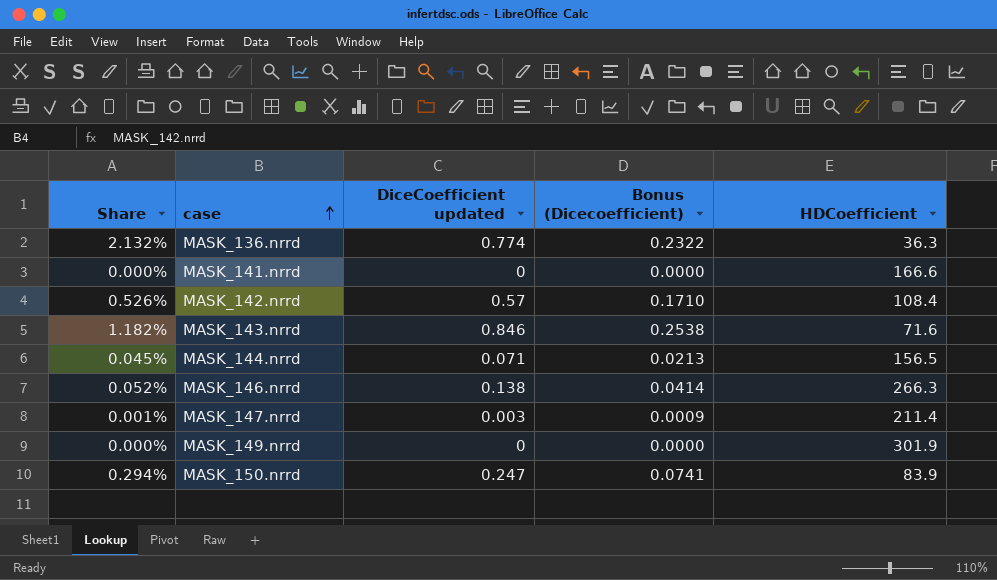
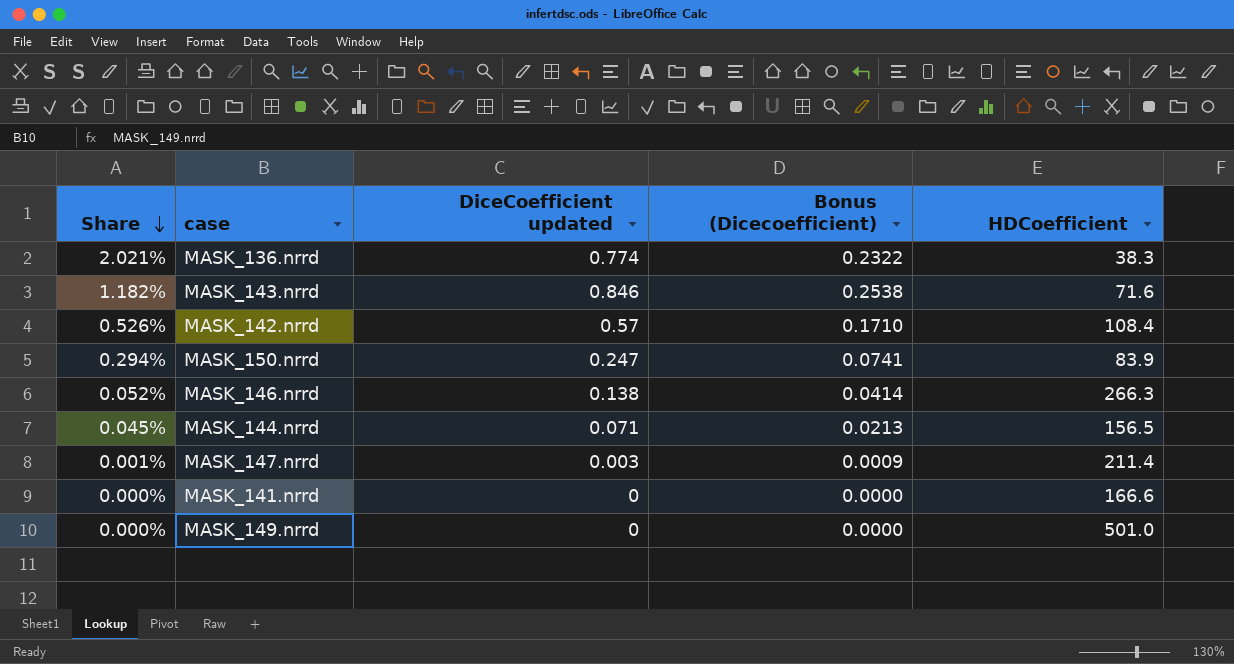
row order: case ascending -> Share descending
MASK_136.nrrd | Share: 2.132% -> 2.021%
MASK_136.nrrd | HDCoefficient: 36.3 -> 38.3
MASK_149.nrrd | HDCoefficient: 301.9 -> 501.0

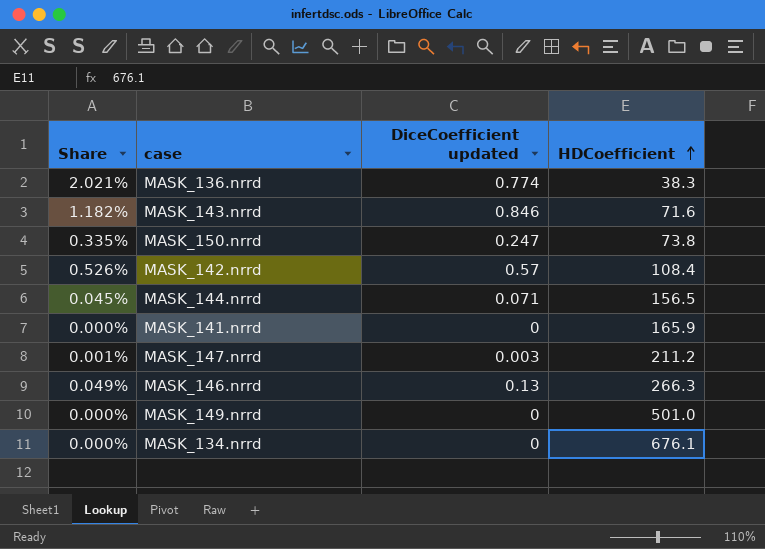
row order: Share descending -> HDCoefficient ascending
column Bonus (Dicecoefficient) | formula: [DiceCoefficient updated] * 0.3 -> none
MASK_150.nrrd | Share: 0.294% -> 0.335%
MASK_150.nrrd | HDCoefficient: 83.9 -> 73.8
MASK_141.nrrd | HDCoefficient: 166.6 -> 165.9
MASK_147.nrrd | HDCoefficient: 211.4 -> 211.2
MASK_146.nrrd | Share: 0.052% -> 0.049%
MASK_146.nrrd | DiceCoefficient updated: 0.138 -> 0.13
row MASK_134.nrrd: none -> 0.000% | 0 | 676.1

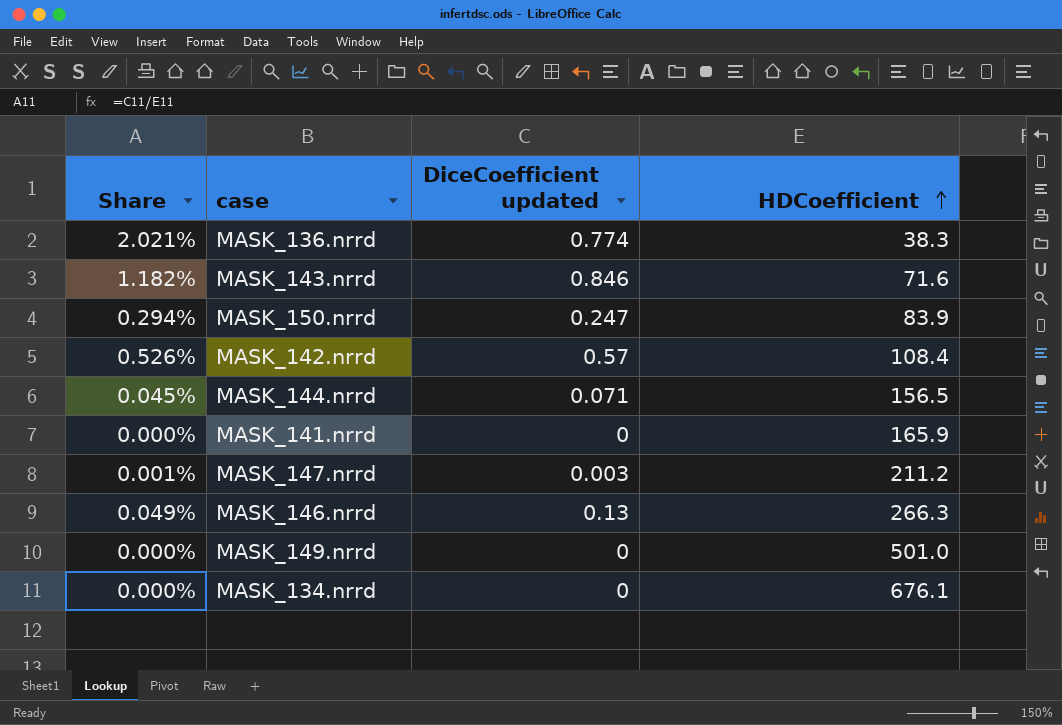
MASK_150.nrrd | Share: 0.335% -> 0.294%
MASK_150.nrrd | HDCoefficient: 73.8 -> 83.9

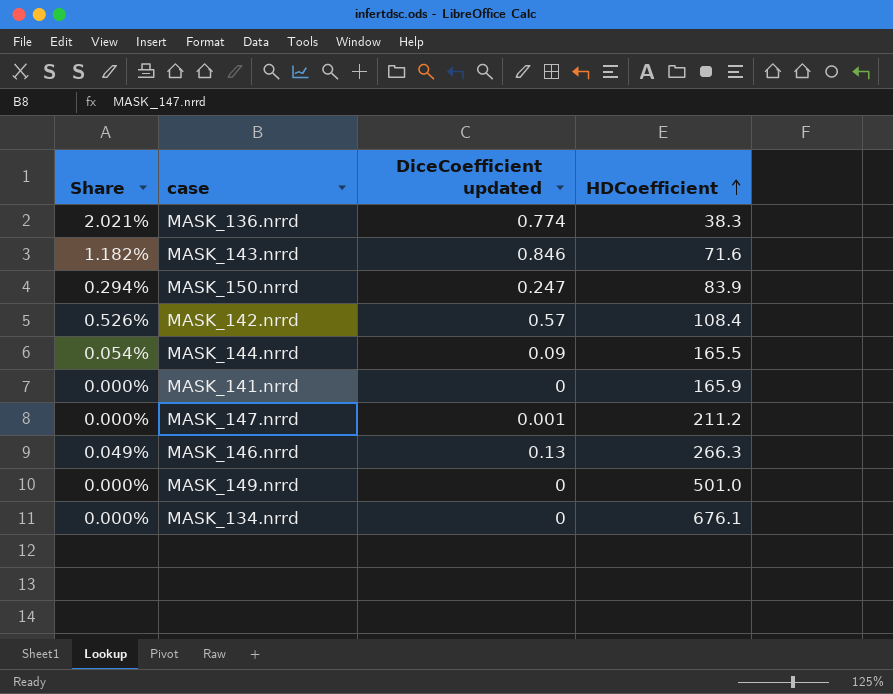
MASK_144.nrrd | Share: 0.045% -> 0.054%
MASK_144.nrrd | DiceCoefficient updated: 0.071 -> 0.09
MASK_144.nrrd | HDCoefficient: 156.5 -> 165.5
MASK_147.nrrd | Share: 0.001% -> 0.000%
MASK_147.nrrd | DiceCoefficient updated: 0.003 -> 0.001

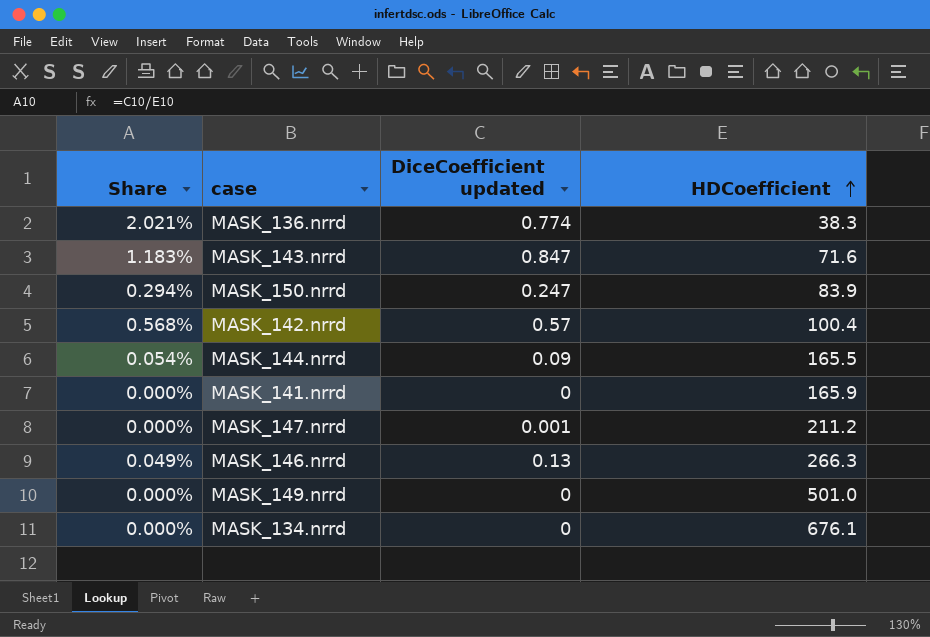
MASK_143.nrrd | Share: 1.182% -> 1.183%
MASK_143.nrrd | DiceCoefficient updated: 0.846 -> 0.847
MASK_142.nrrd | Share: 0.526% -> 0.568%
MASK_142.nrrd | HDCoefficient: 108.4 -> 100.4

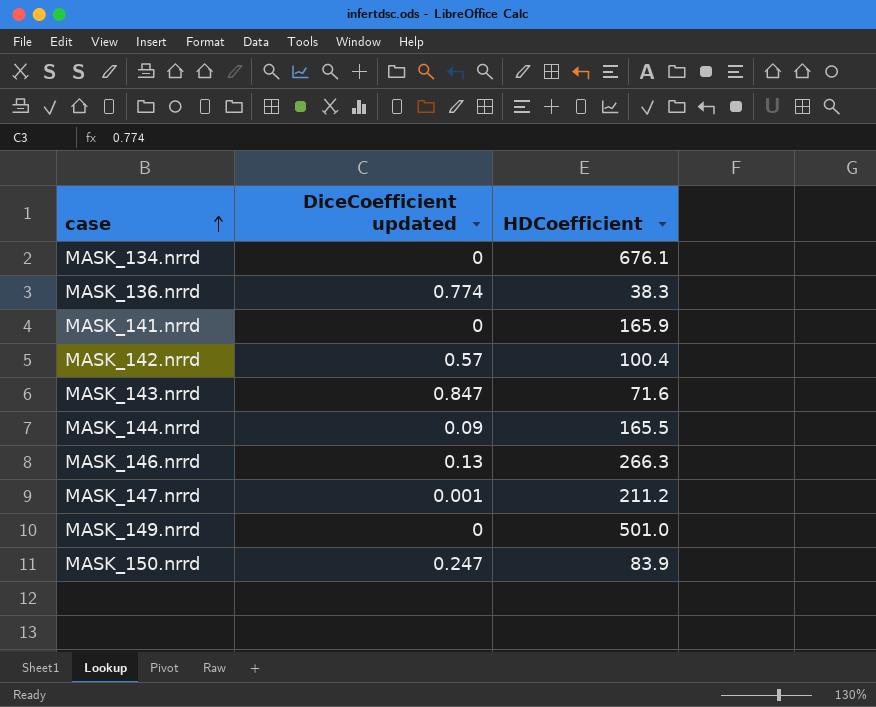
row order: HDCoefficient ascending -> case ascending
column Share | formula: [DiceCoefficient updated] / [HDCoefficient] -> none

